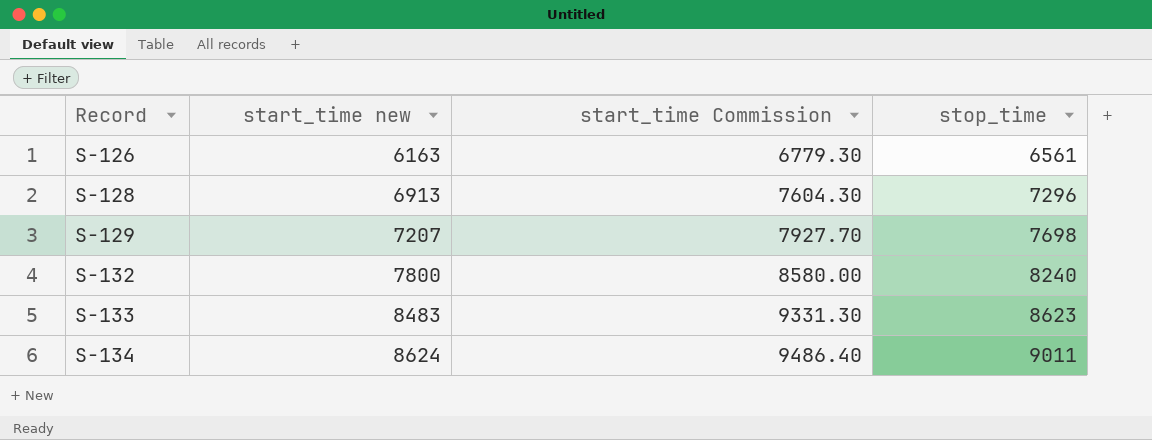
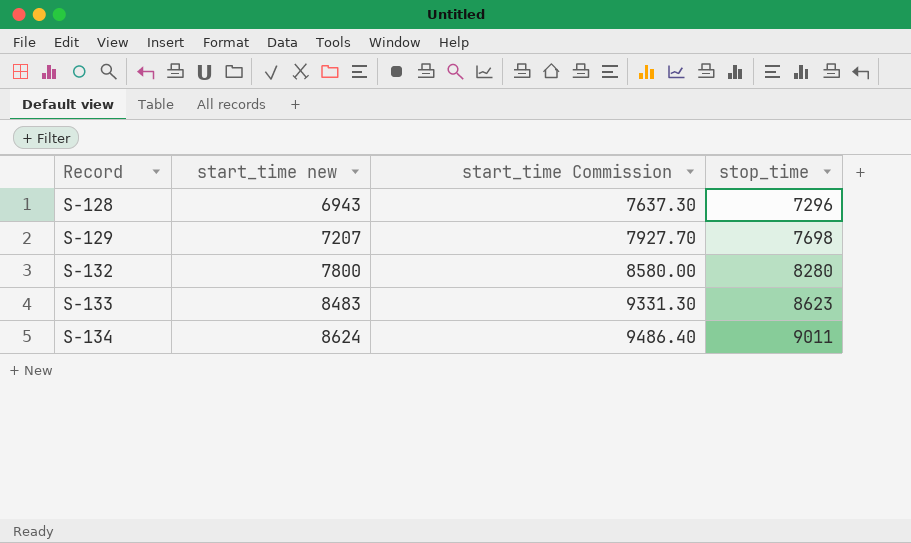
row S-126: 6163 | 6779.30 | 6561 -> none
S-128 | start_time new: 6913 -> 6943
S-128 | start_time Commission: 7604.30 -> 7637.30
S-132 | stop_time: 8240 -> 8280

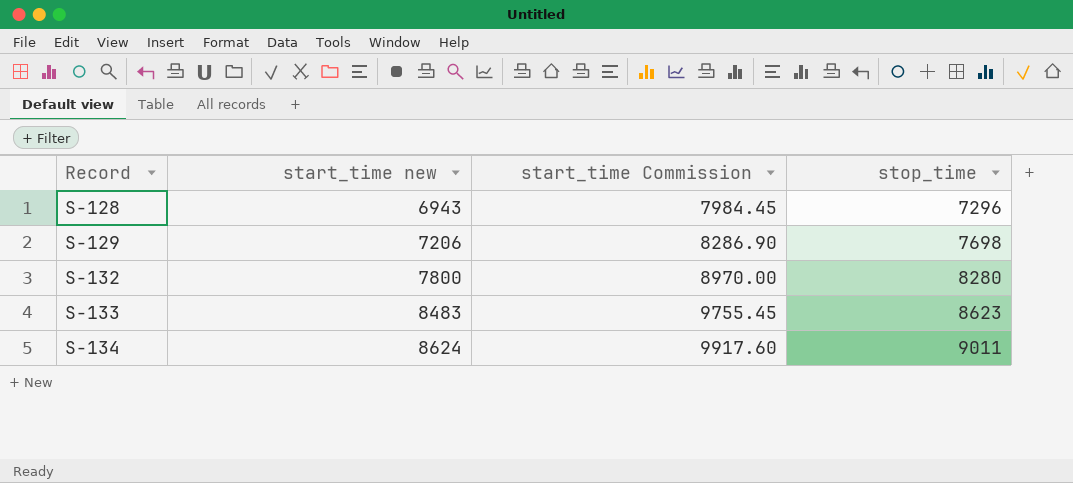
column start_time Commission | formula: [start_time new] * 1.1 -> [start_time new] * 1.15
S-129 | start_time new: 7207 -> 7206

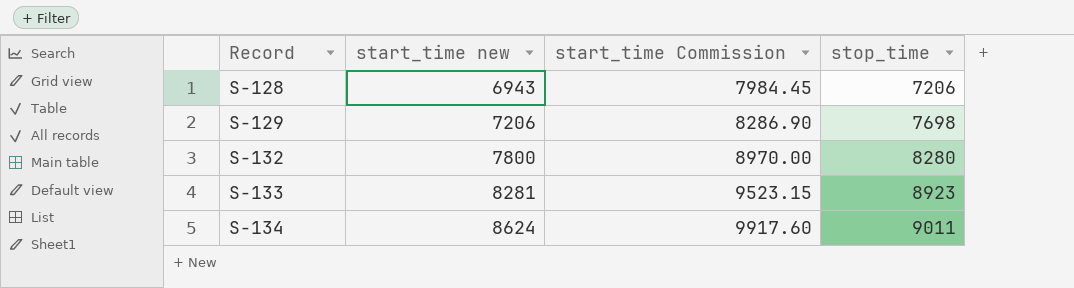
S-128 | stop_time: 7296 -> 7206
S-133 | start_time new: 8483 -> 8281
S-133 | start_time Commission: 9755.45 -> 9523.15
S-133 | stop_time: 8623 -> 8923

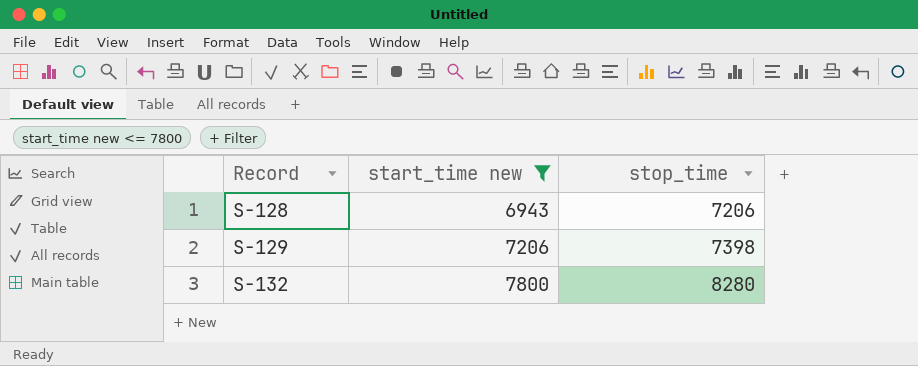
filter: none -> start_time new <= 7800
column start_time Commission | formula: [start_time new] * 1.15 -> none
S-129 | stop_time: 7698 -> 7398

